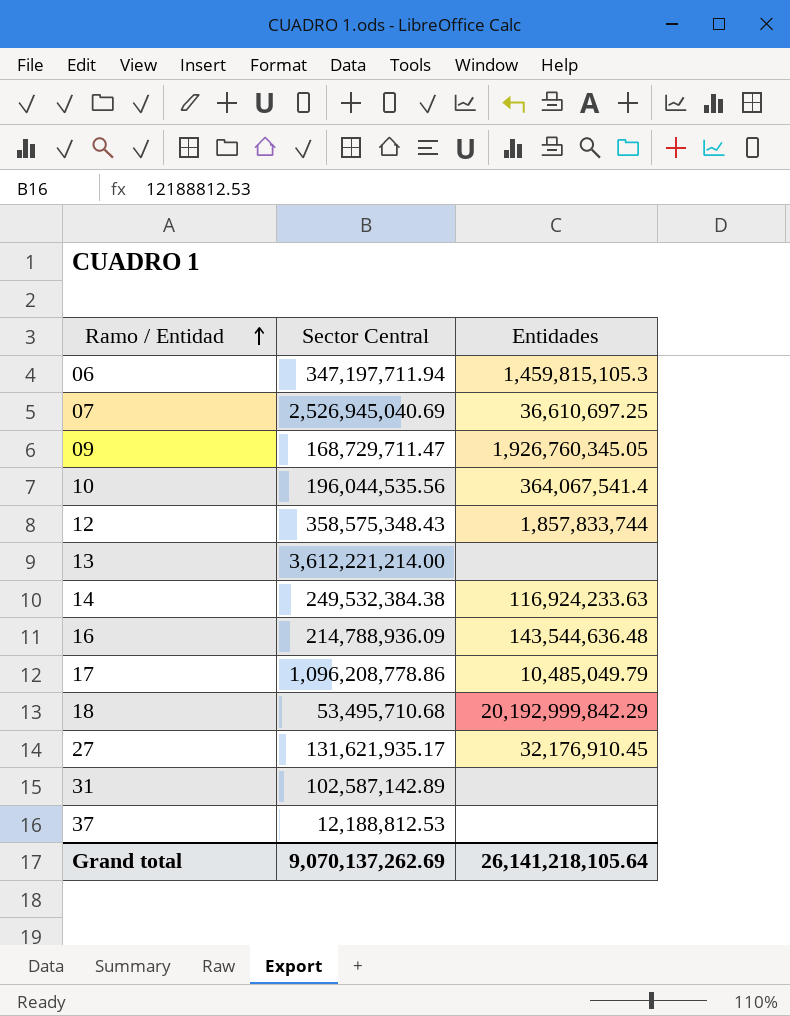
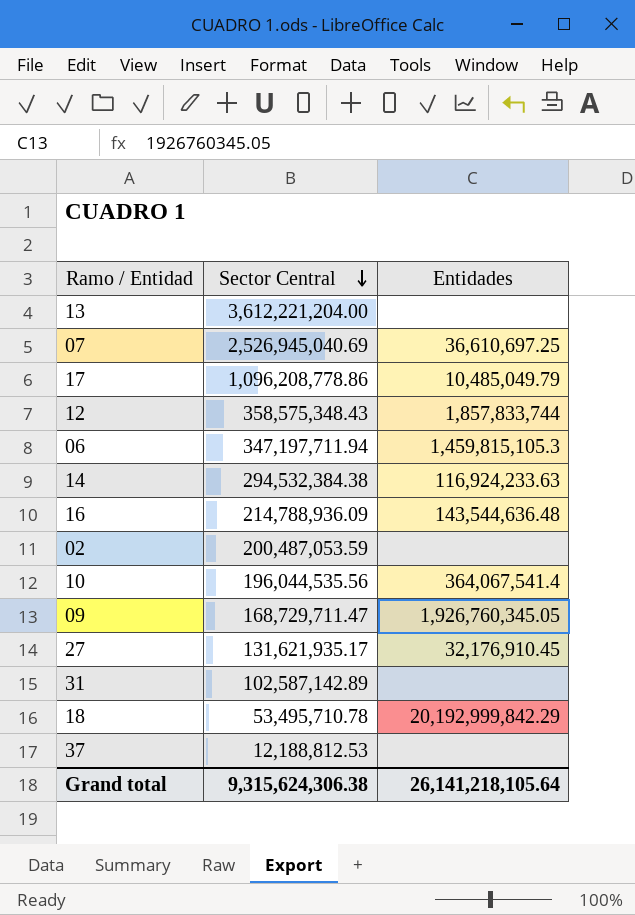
row order: Ramo / Entidad ascending -> Sector Central descending
13 | Sector Central: 3,612,221,214.00 -> 3,612,221,204.00
14 | Sector Central: 249,532,384.38 -> 294,532,384.38
row 02: none -> 200,487,053.59 | none
18 | Sector Central: 53,495,710.68 -> 53,495,710.78
Grand total | Sector Central: 9,070,137,262.69 -> 9,315,624,306.38

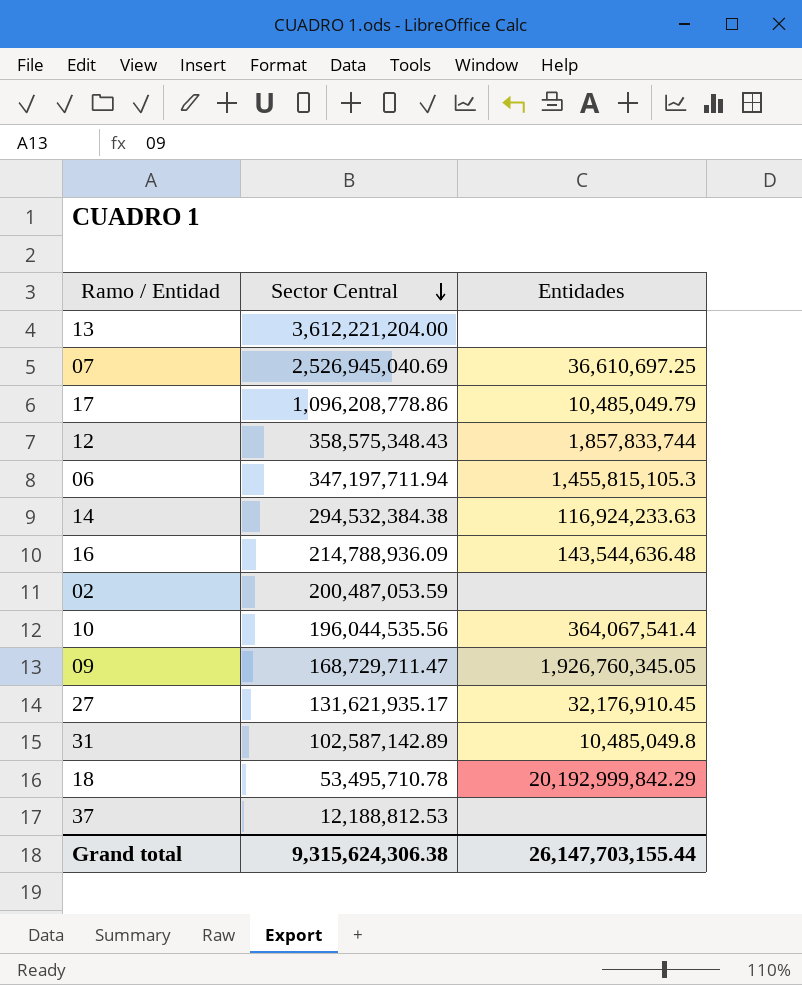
06 | Entidades: 1,459,815,105.3 -> 1,455,815,105.3
31 | Entidades: none -> 10,485,049.8
Grand total | Entidades: 26,141,218,105.64 -> 26,147,703,155.44

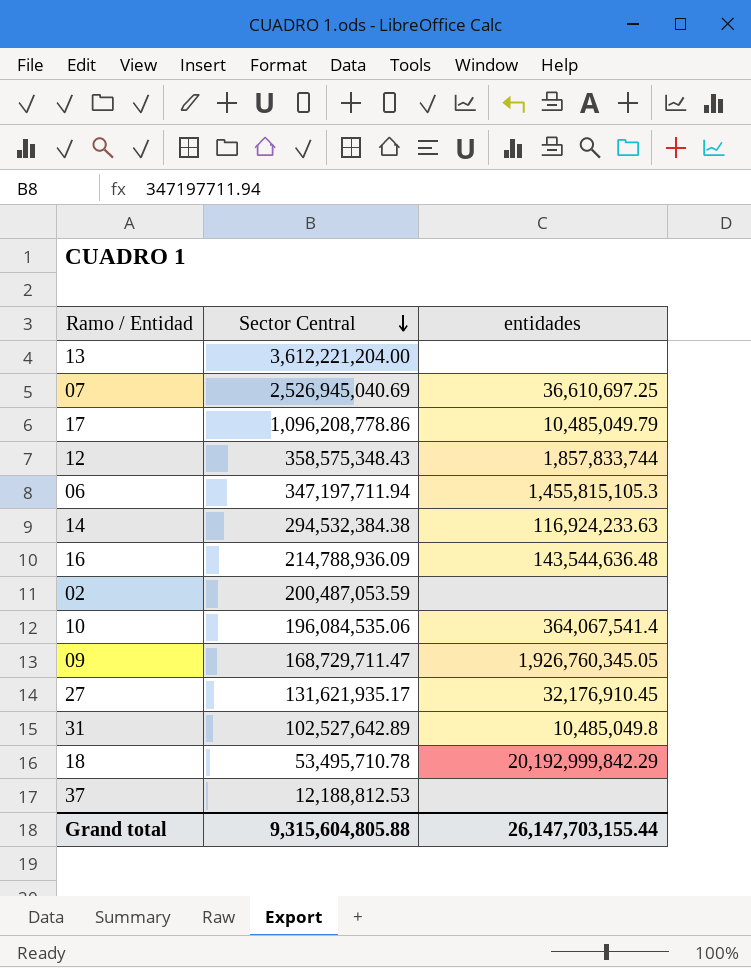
column name: Entidades -> entidades
10 | Sector Central: 196,044,535.56 -> 196,084,535.06
31 | Sector Central: 102,587,142.89 -> 102,527,642.89
Grand total | Sector Central: 9,315,624,306.38 -> 9,315,604,805.88

